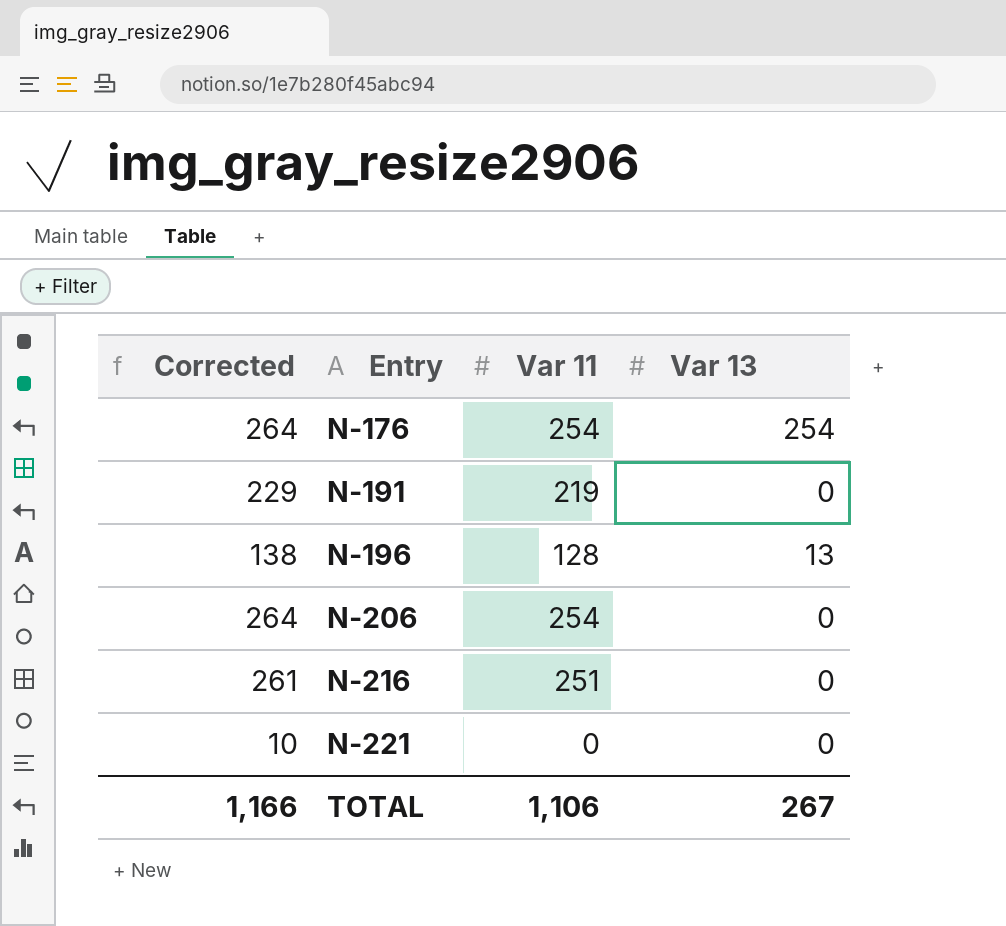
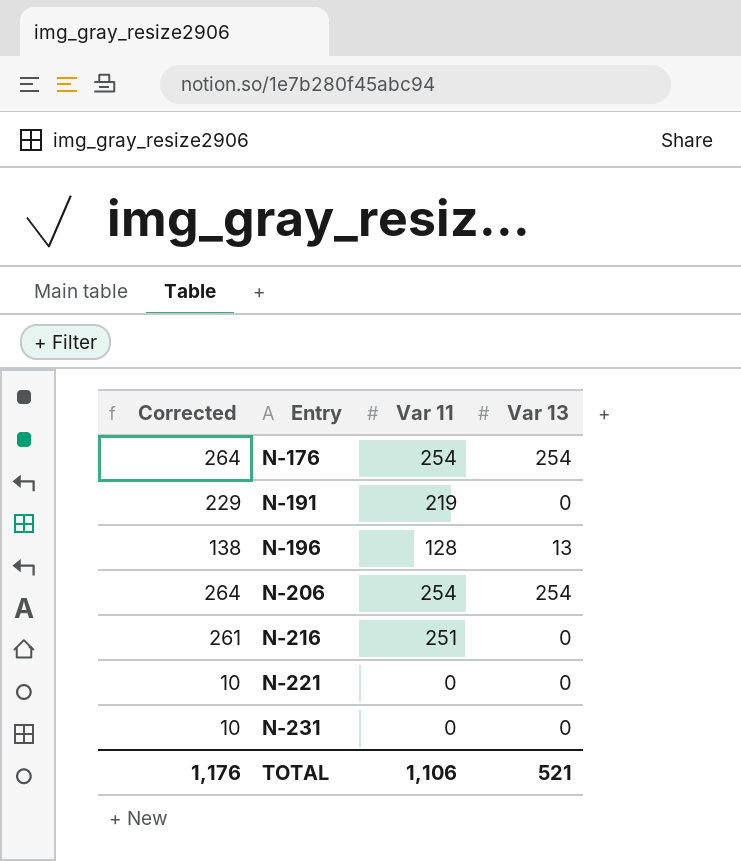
N-206 | Var 13: 0 -> 254
row N-231: none -> 10 | 0 | 0
TOTAL | Corrected: 1,166 -> 1,176
TOTAL | Var 13: 267 -> 521

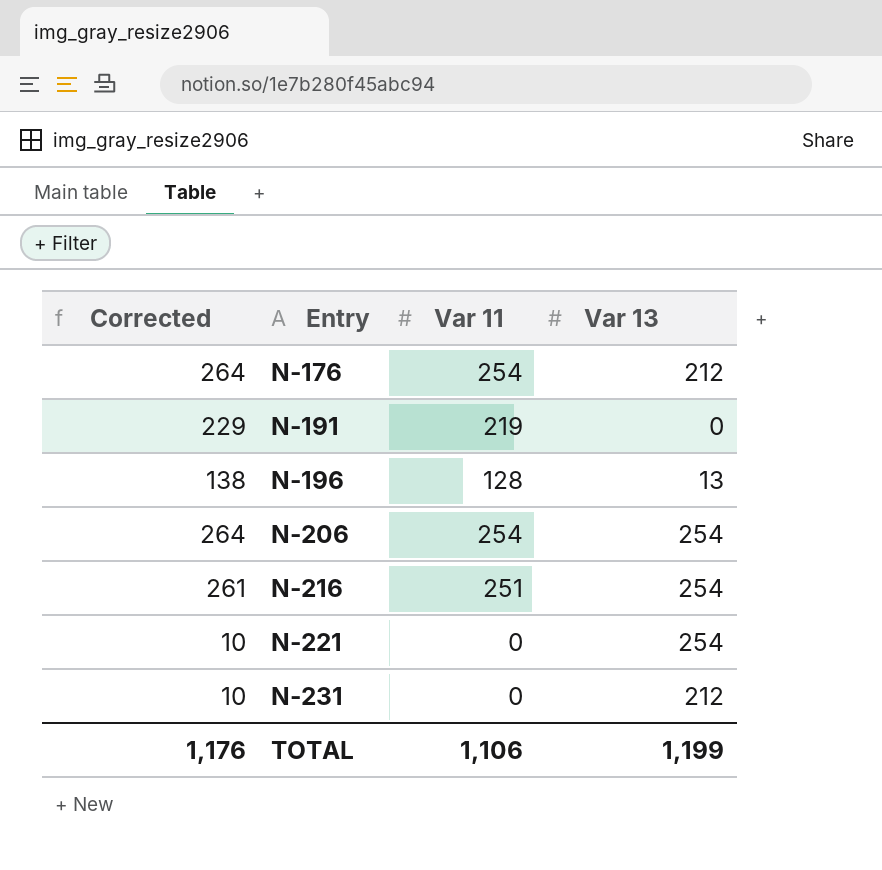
N-176 | Var 13: 254 -> 212
N-216 | Var 13: 0 -> 254
N-221 | Var 13: 0 -> 254
N-231 | Var 13: 0 -> 212
TOTAL | Var 13: 521 -> 1,199

